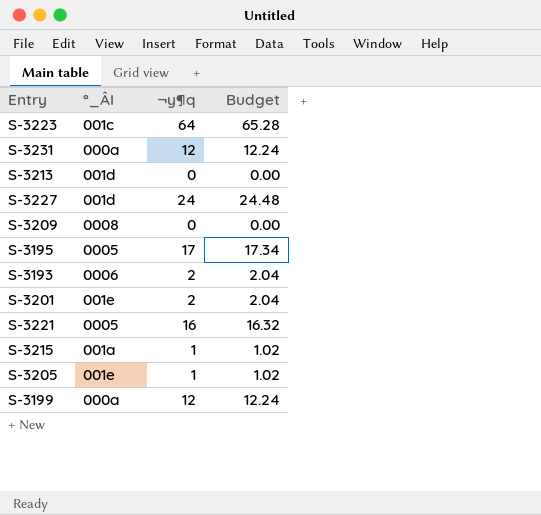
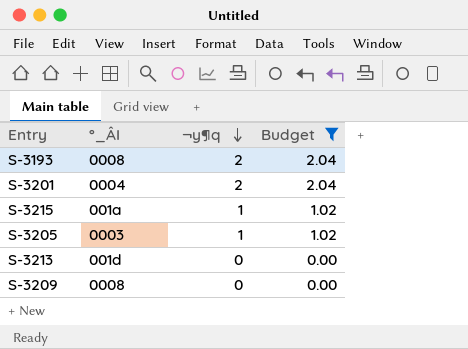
filter: none -> Budget <= 2.04
row order: none -> ¬y¶q descending
S-3193 | °_ÂI: 0006 -> 0008
S-3201 | °_ÂI: 001e -> 0004
S-3205 | °_ÂI: 001e -> 0003

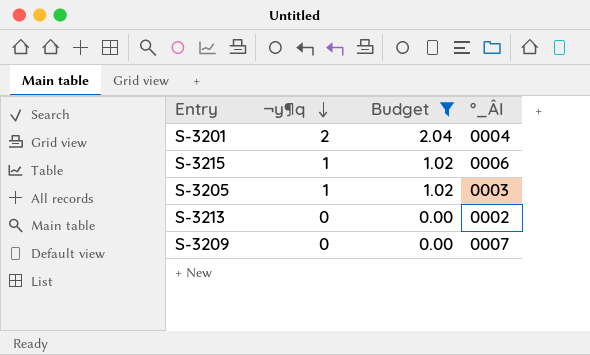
column °_ÂI | position: 2 -> 4
row S-3193: 0008 | 2 | 2.04 -> none
S-3215 | °_ÂI: 001a -> 0006
S-3213 | °_ÂI: 001d -> 0002
S-3209 | °_ÂI: 0008 -> 0007

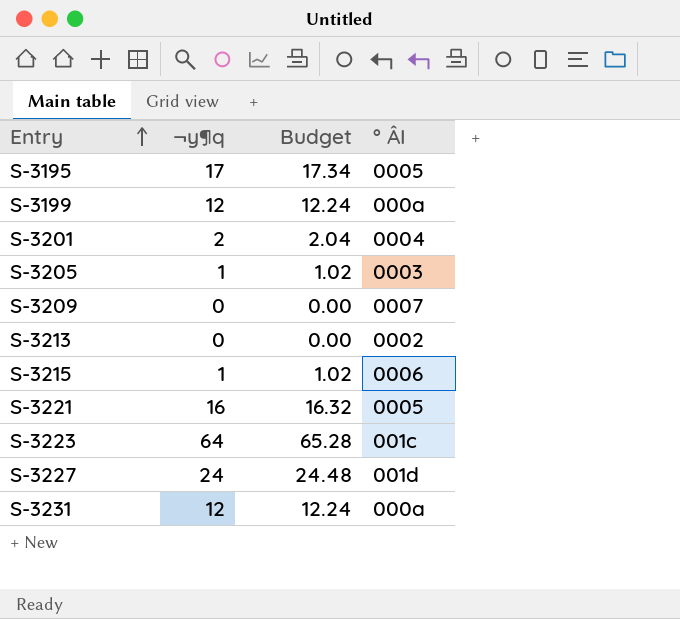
filter: Budget <= 2.04 -> none
row order: ¬y¶q descending -> Entry ascending
column name: °_ÂI -> ° ÂI

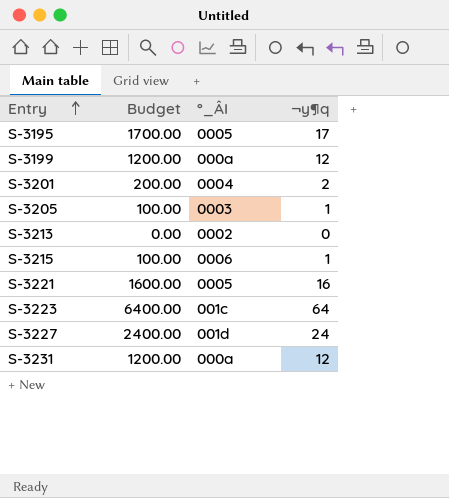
column Budget | formula: [¬y¶q] * 1.02 -> [¬y¶q] * 100
column name: ° ÂI -> °_ÂI
column ¬y¶q | position: 2 -> 4
row S-3209: 0 | 0.00 | 0007 -> none

